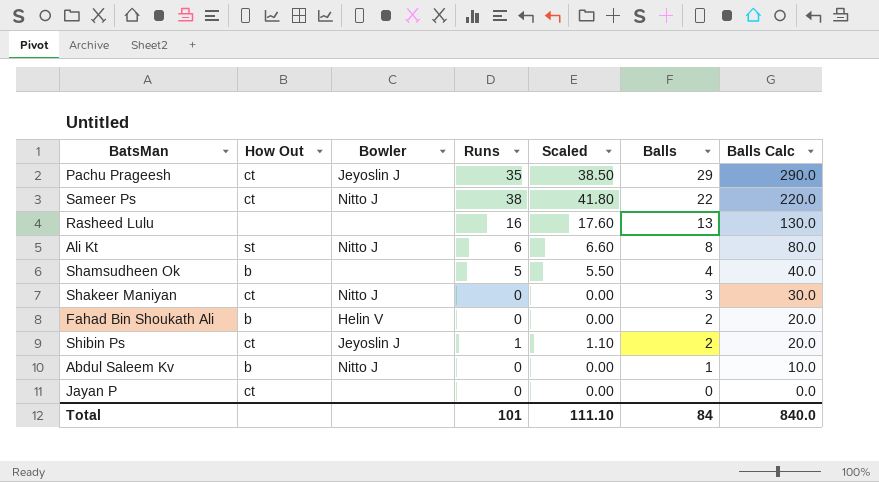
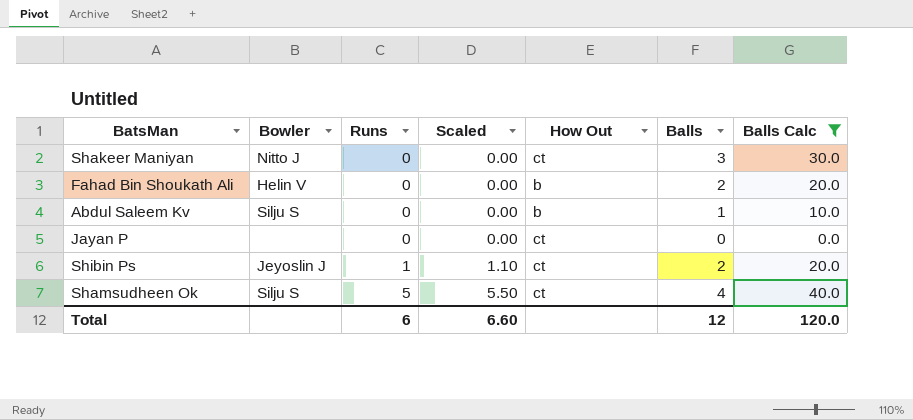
filter: none -> Balls Calc <= 40.0
row order: Balls descending -> Runs ascending
column How Out | position: 2 -> 5
Abdul Saleem Kv | Bowler: Nitto J -> Silju S
Shamsudheen Ok | Bowler: none -> Silju S
Shamsudheen Ok | How Out: b -> ct
Total | Runs: 101 -> 6
Total | Scaled: 111.10 -> 6.60
Total | Balls: 84 -> 12
Total | Balls Calc: 840.0 -> 120.0

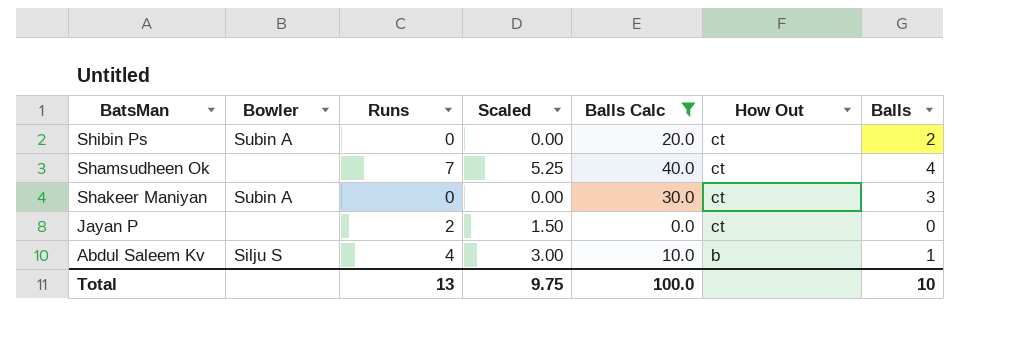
row order: Runs ascending -> BatsMan descending
column Scaled | formula: [Runs] * 1.1 -> [Runs] * 0.75
column Balls Calc | position: 7 -> 5
row Fahad Bin Shoukath Ali: Helin V | 0 | 0.00 | b | 2 | 20.0 -> none
Shibin Ps | Bowler: Jeyoslin J -> Subin A
Shibin Ps | Runs: 1 -> 0
Shamsudheen Ok | Bowler: Silju S -> none
Shamsudheen Ok | Runs: 5 -> 7
Shakeer Maniyan | Bowler: Nitto J -> Subin A
Jayan P | Runs: 0 -> 2
Abdul Saleem Kv | Runs: 0 -> 4
Total | Runs: 6 -> 13
Total | Scaled: 6.60 -> 9.75
Total | Balls Calc: 120.0 -> 100.0
Total | Balls: 12 -> 10

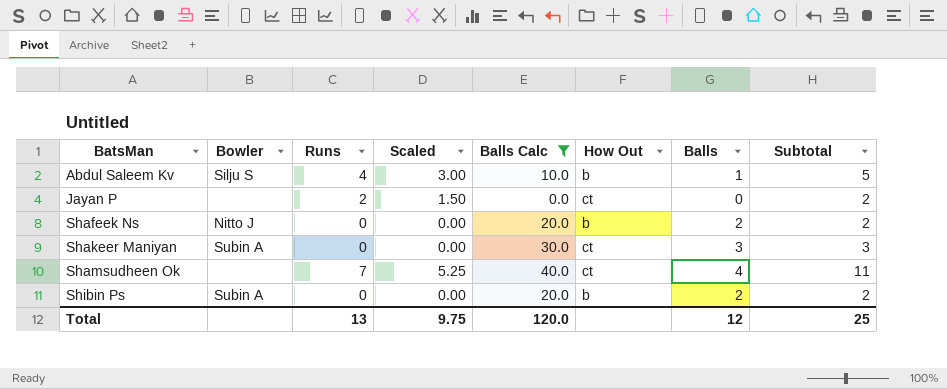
row order: BatsMan descending -> BatsMan ascending
column Subtotal | formula: none -> [Runs] + [Balls]
row Shafeek Ns: none -> Nitto J | 0 | 0.00 | 20.0 | b | 2 | 2
Shibin Ps | How Out: ct -> b
Total | Balls Calc: 100.0 -> 120.0
Total | Balls: 10 -> 12

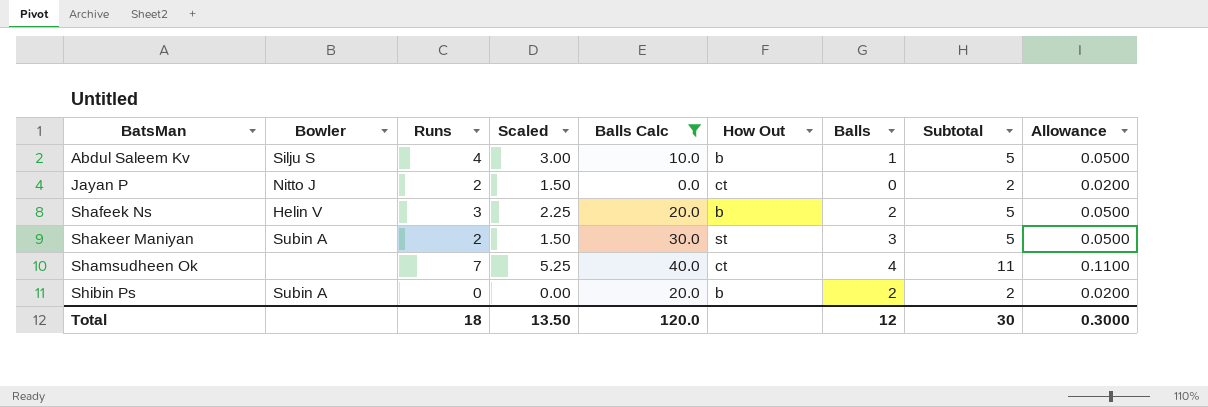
column Allowance | formula: none -> [Subtotal] * 0.01
Jayan P | Bowler: none -> Nitto J
Shafeek Ns | Bowler: Nitto J -> Helin V
Shafeek Ns | Runs: 0 -> 3
Shafeek Ns | Scaled: 0.00 -> 2.25
Shafeek Ns | Subtotal: 2 -> 5
Shakeer Maniyan | Runs: 0 -> 2
Shakeer Maniyan | Scaled: 0.00 -> 1.50
Shakeer Maniyan | How Out: ct -> st
Shakeer Maniyan | Subtotal: 3 -> 5
Total | Runs: 13 -> 18
Total | Scaled: 9.75 -> 13.50
Total | Subtotal: 25 -> 30

